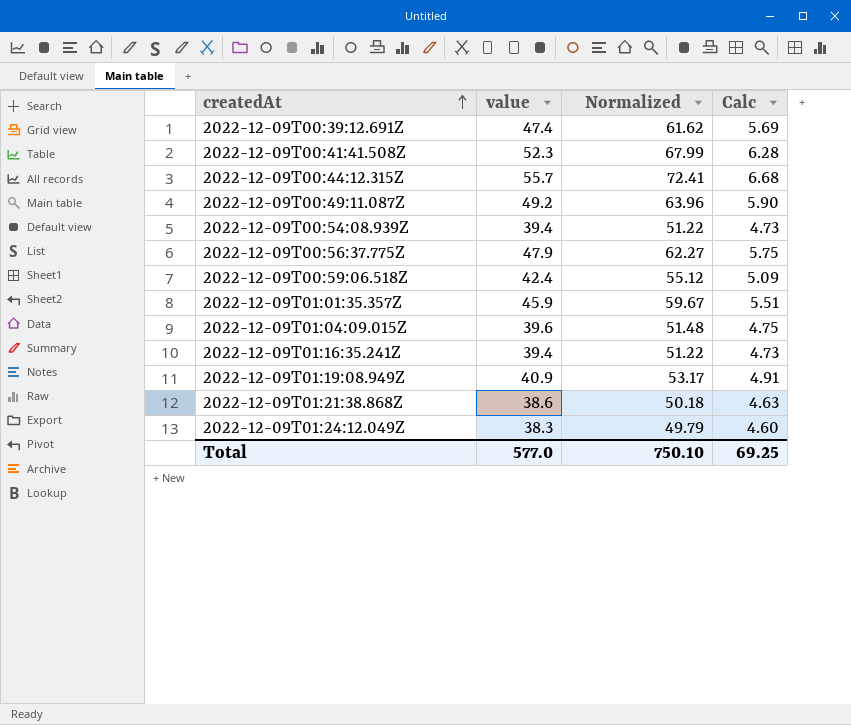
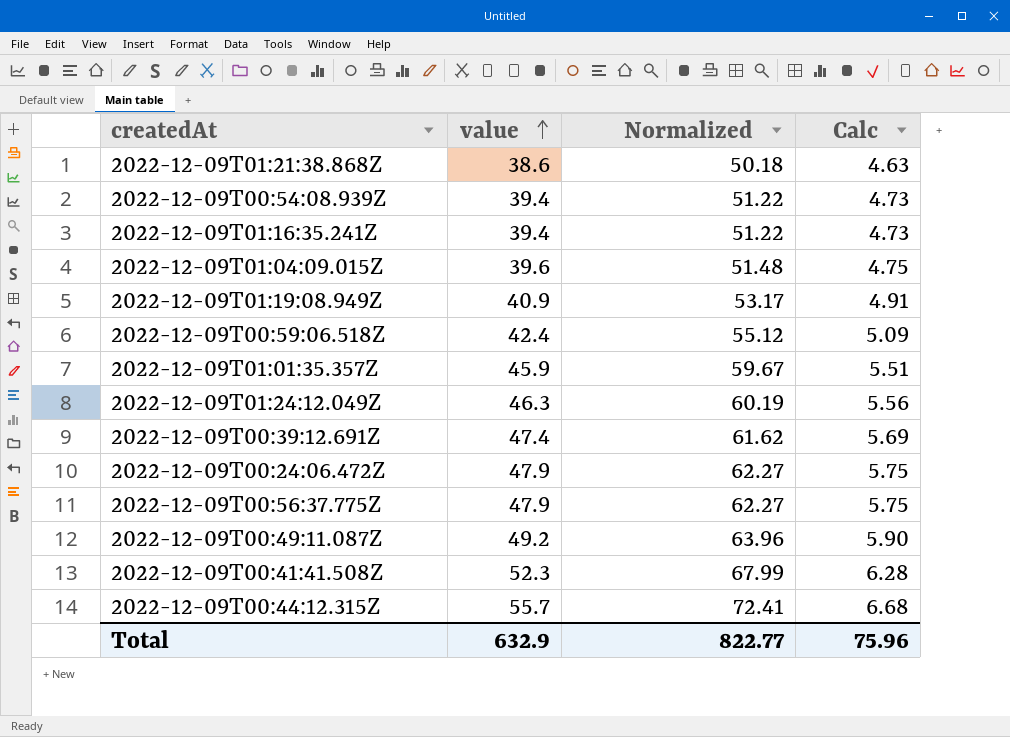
row order: createdAt ascending -> value ascending
2022-12-09T01:24:12.049Z | value: 38.3 -> 46.3
2022-12-09T01:24:12.049Z | Normalized: 49.79 -> 60.19
2022-12-09T01:24:12.049Z | Calc: 4.60 -> 5.56
row 2022-12-09T00:24:06.472Z: none -> 47.9 | 62.27 | 5.75
Total | value: 577.0 -> 632.9
Total | Normalized: 750.10 -> 822.77
Total | Calc: 69.25 -> 75.96

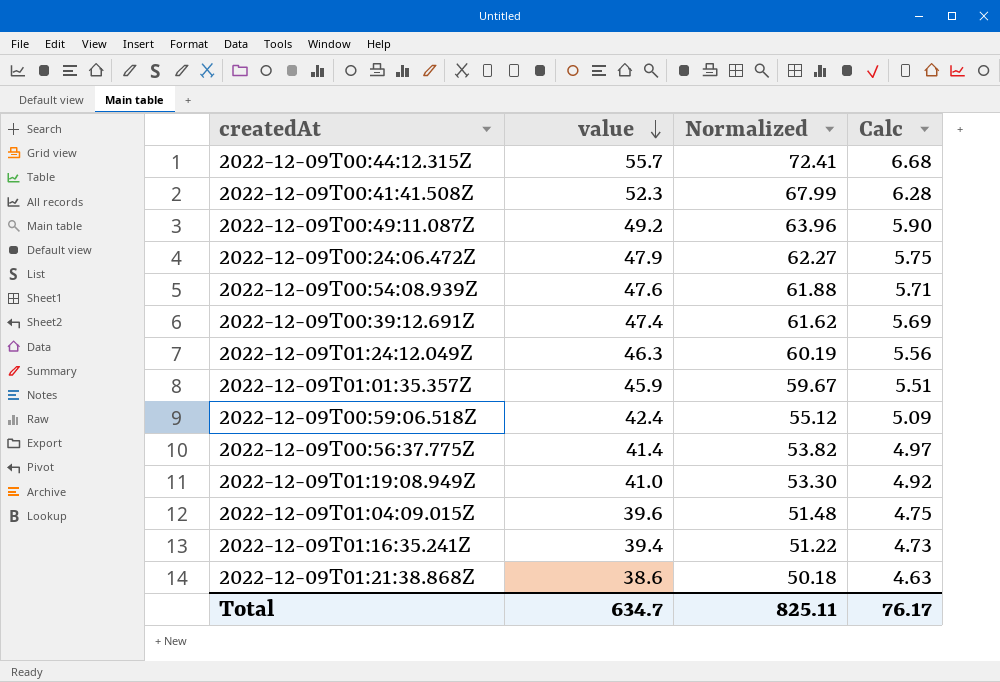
row order: value ascending -> value descending
2022-12-09T00:54:08.939Z | value: 39.4 -> 47.6
2022-12-09T00:54:08.939Z | Normalized: 51.22 -> 61.88
2022-12-09T00:54:08.939Z | Calc: 4.73 -> 5.71
2022-12-09T00:56:37.775Z | value: 47.9 -> 41.4
2022-12-09T00:56:37.775Z | Normalized: 62.27 -> 53.82
2022-12-09T00:56:37.775Z | Calc: 5.75 -> 4.97
2022-12-09T01:19:08.949Z | value: 40.9 -> 41.0
2022-12-09T01:19:08.949Z | Normalized: 53.17 -> 53.30
2022-12-09T01:19:08.949Z | Calc: 4.91 -> 4.92
Total | value: 632.9 -> 634.7
Total | Normalized: 822.77 -> 825.11
Total | Calc: 75.96 -> 76.17

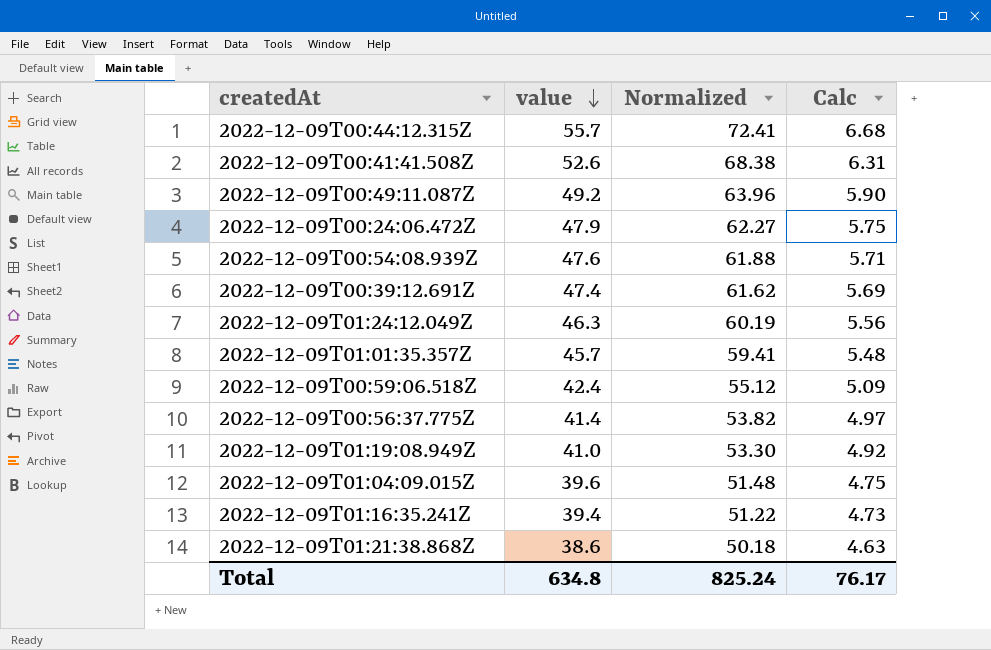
2022-12-09T00:41:41.508Z | value: 52.3 -> 52.6
2022-12-09T00:41:41.508Z | Normalized: 67.99 -> 68.38
2022-12-09T00:41:41.508Z | Calc: 6.28 -> 6.31
2022-12-09T01:01:35.357Z | value: 45.9 -> 45.7
2022-12-09T01:01:35.357Z | Normalized: 59.67 -> 59.41
2022-12-09T01:01:35.357Z | Calc: 5.51 -> 5.48
Total | value: 634.7 -> 634.8
Total | Normalized: 825.11 -> 825.24

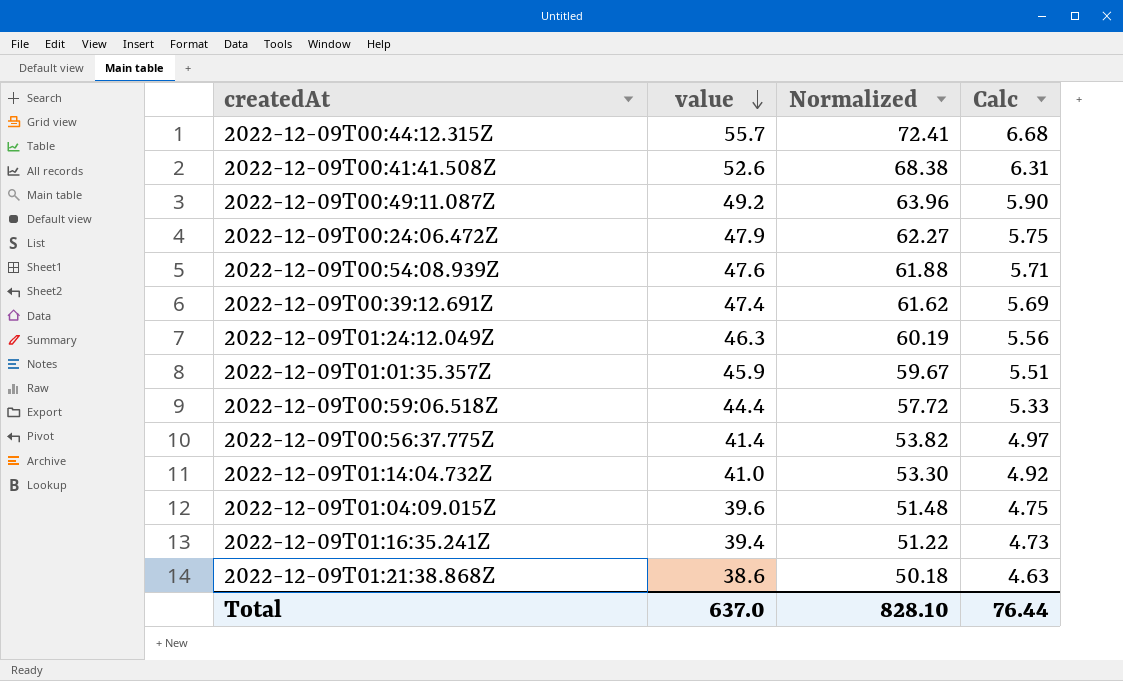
row 2022-12-09T01:19:08.949Z: 41.0 | 53.30 | 4.92 -> none
2022-12-09T01:01:35.357Z | value: 45.7 -> 45.9
2022-12-09T01:01:35.357Z | Normalized: 59.41 -> 59.67
2022-12-09T01:01:35.357Z | Calc: 5.48 -> 5.51
2022-12-09T00:59:06.518Z | value: 42.4 -> 44.4
2022-12-09T00:59:06.518Z | Normalized: 55.12 -> 57.72
2022-12-09T00:59:06.518Z | Calc: 5.09 -> 5.33
row 2022-12-09T01:14:04.732Z: none -> 41.0 | 53.30 | 4.92
Total | value: 634.8 -> 637.0
Total | Normalized: 825.24 -> 828.10
Total | Calc: 76.17 -> 76.44

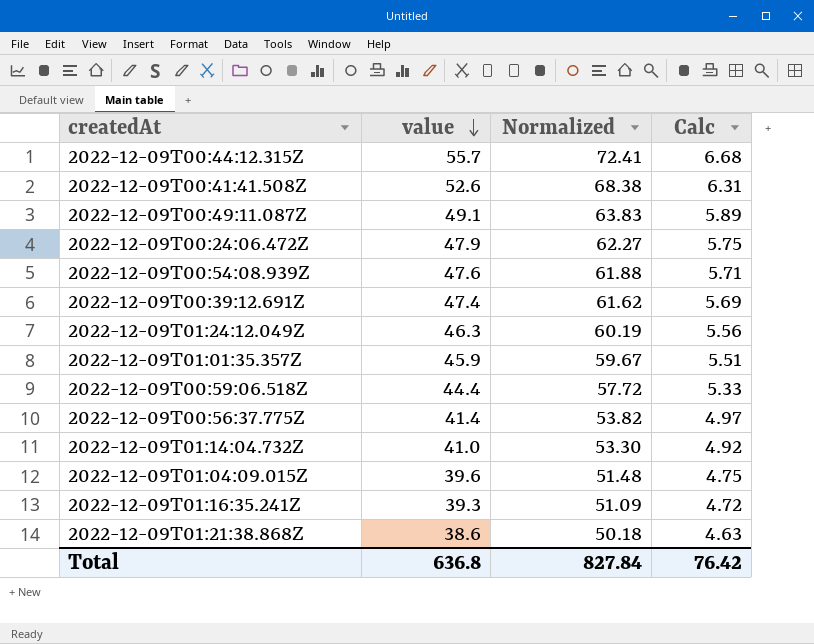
2022-12-09T00:49:11.087Z | value: 49.2 -> 49.1
2022-12-09T00:49:11.087Z | Normalized: 63.96 -> 63.83
2022-12-09T00:49:11.087Z | Calc: 5.90 -> 5.89
2022-12-09T01:16:35.241Z | value: 39.4 -> 39.3
2022-12-09T01:16:35.241Z | Normalized: 51.22 -> 51.09
2022-12-09T01:16:35.241Z | Calc: 4.73 -> 4.72
Total | value: 637.0 -> 636.8
Total | Normalized: 828.10 -> 827.84
Total | Calc: 76.44 -> 76.42

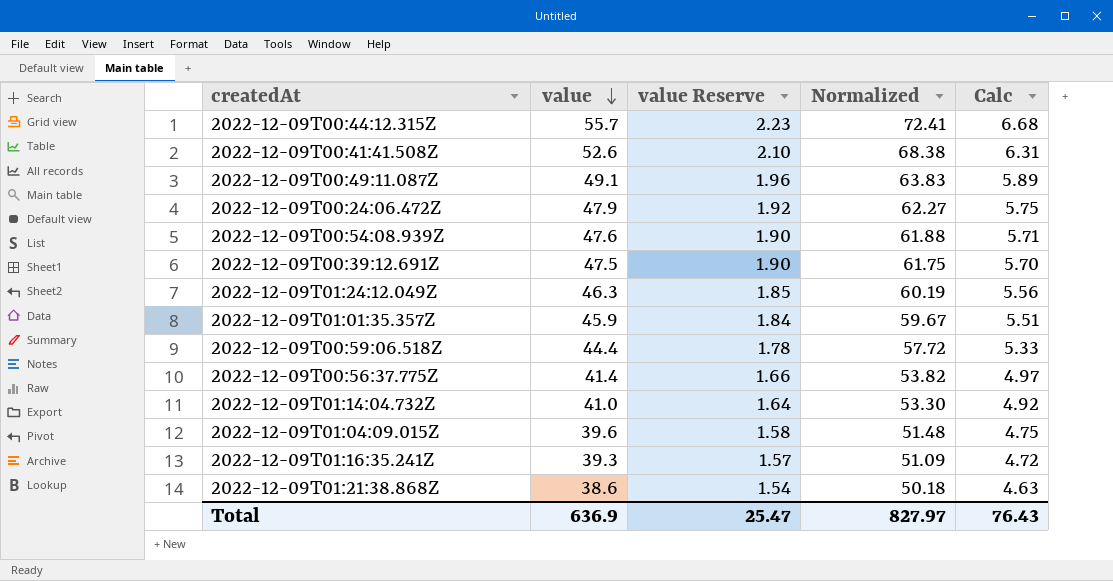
column value Reserve | formula: none -> [value] * 0.04
2022-12-09T00:39:12.691Z | value: 47.4 -> 47.5
2022-12-09T00:39:12.691Z | Normalized: 61.62 -> 61.75
2022-12-09T00:39:12.691Z | Calc: 5.69 -> 5.70
Total | value: 636.8 -> 636.9
Total | Normalized: 827.84 -> 827.97
Total | Calc: 76.42 -> 76.43

